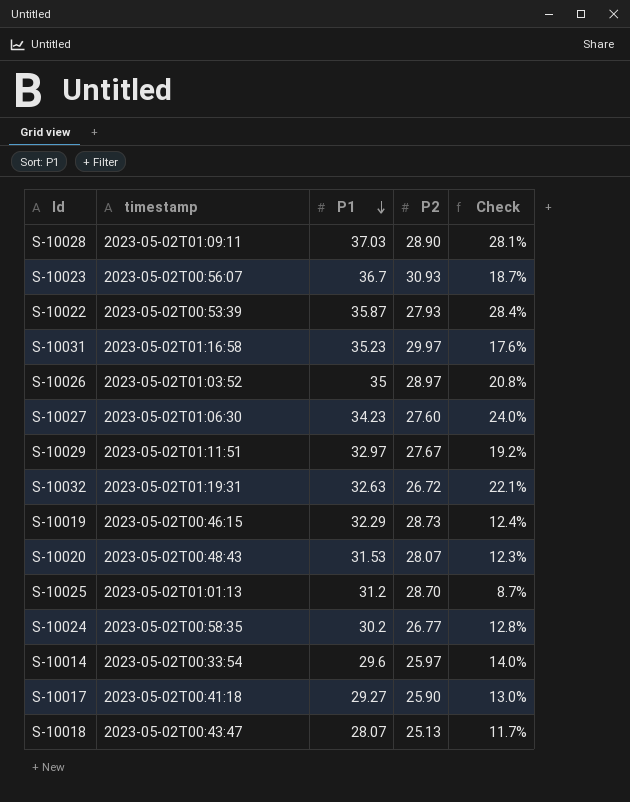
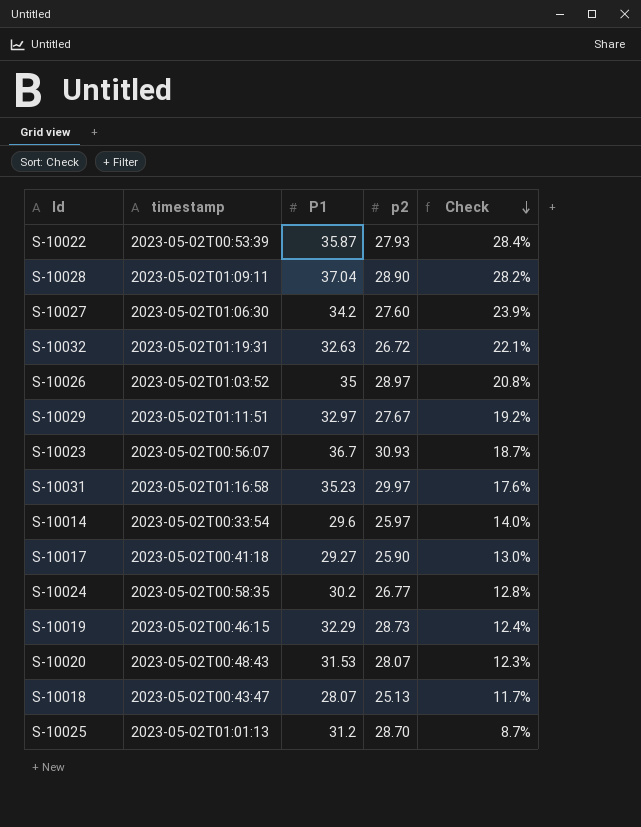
row order: P1 descending -> Check descending
column name: P2 -> p2
S-10028 | P1: 37.03 -> 37.04
S-10028 | Check: 28.1% -> 28.2%
S-10027 | P1: 34.23 -> 34.2
S-10027 | Check: 24.0% -> 23.9%

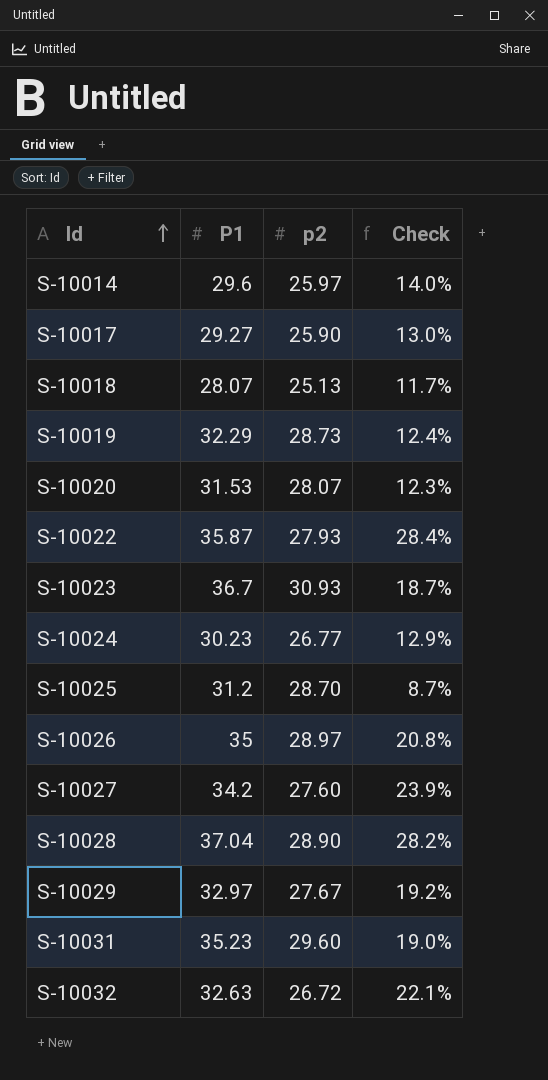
row order: Check descending -> Id ascending
column timestamp | position: 2 -> none
S-10024 | P1: 30.2 -> 30.23
S-10024 | Check: 12.8% -> 12.9%
S-10031 | p2: 29.97 -> 29.60
S-10031 | Check: 17.6% -> 19.0%

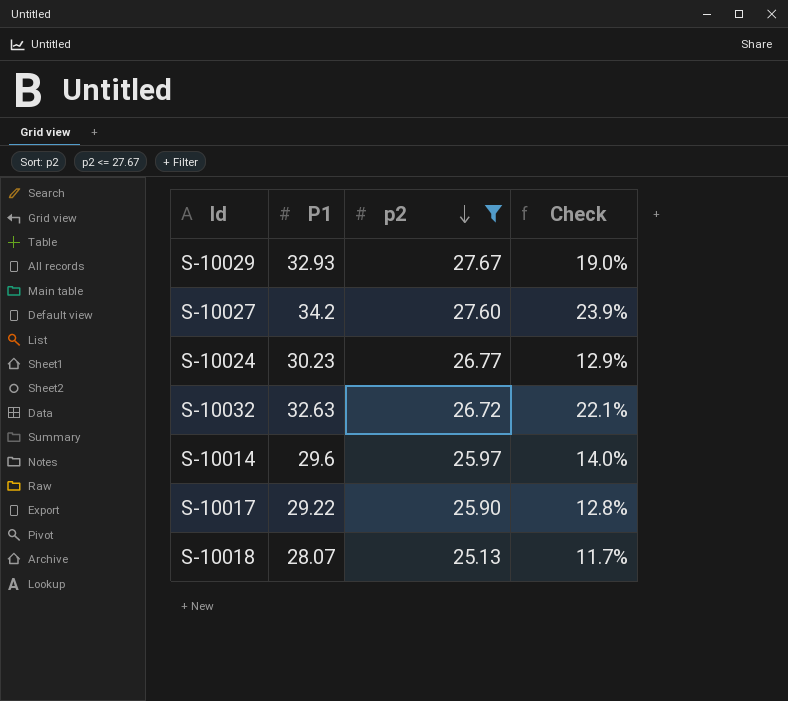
filter: none -> p2 <= 27.67
row order: Id ascending -> p2 descending
S-10029 | P1: 32.97 -> 32.93
S-10029 | Check: 19.2% -> 19.0%
S-10017 | P1: 29.27 -> 29.22
S-10017 | Check: 13.0% -> 12.8%

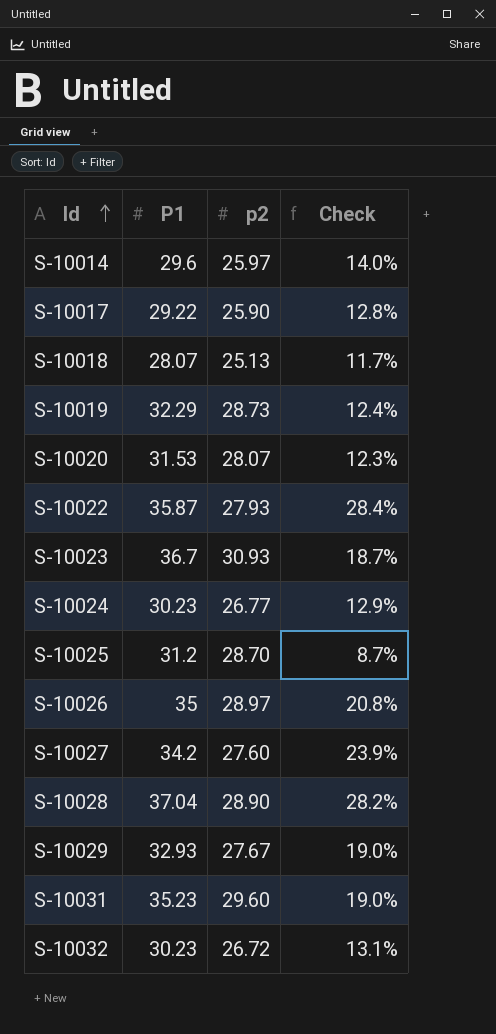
filter: p2 <= 27.67 -> none
row order: p2 descending -> Id ascending
S-10032 | P1: 32.63 -> 30.23
S-10032 | Check: 22.1% -> 13.1%

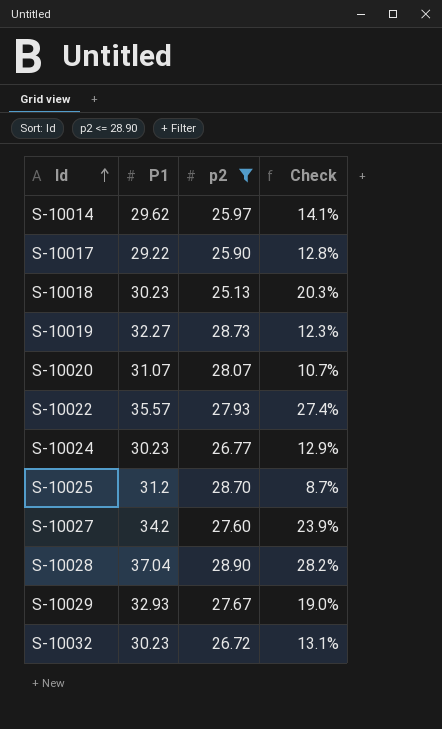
filter: none -> p2 <= 28.90
S-10014 | P1: 29.6 -> 29.62
S-10014 | Check: 14.0% -> 14.1%
S-10018 | P1: 28.07 -> 30.23
S-10018 | Check: 11.7% -> 20.3%
S-10019 | P1: 32.29 -> 32.27
S-10019 | Check: 12.4% -> 12.3%
S-10020 | P1: 31.53 -> 31.07
S-10020 | Check: 12.3% -> 10.7%
S-10022 | P1: 35.87 -> 35.57
S-10022 | Check: 28.4% -> 27.4%

